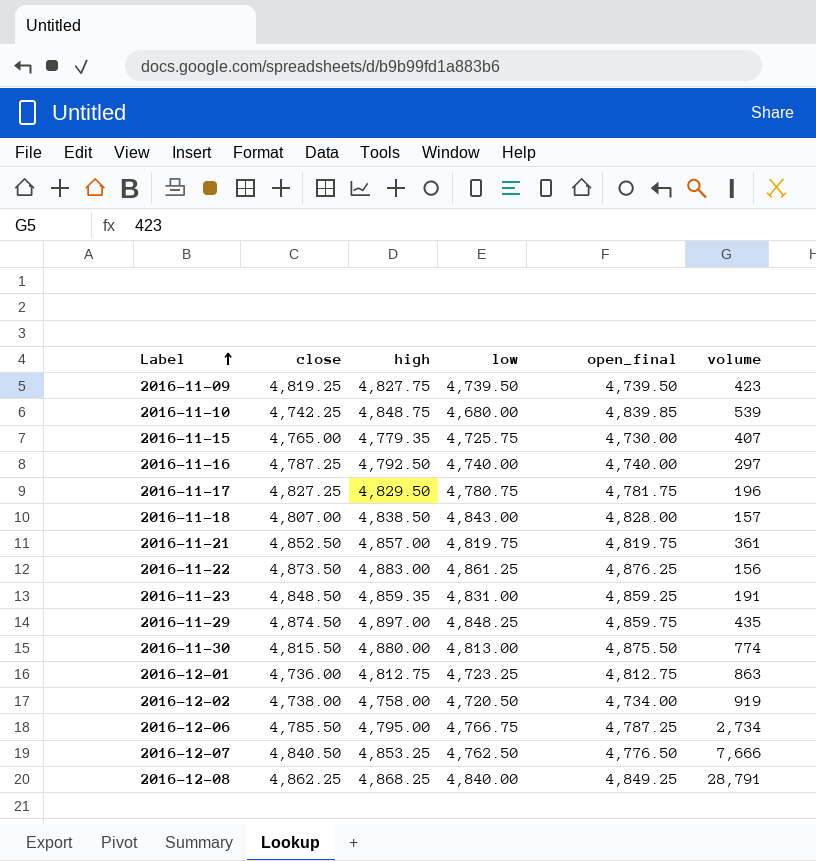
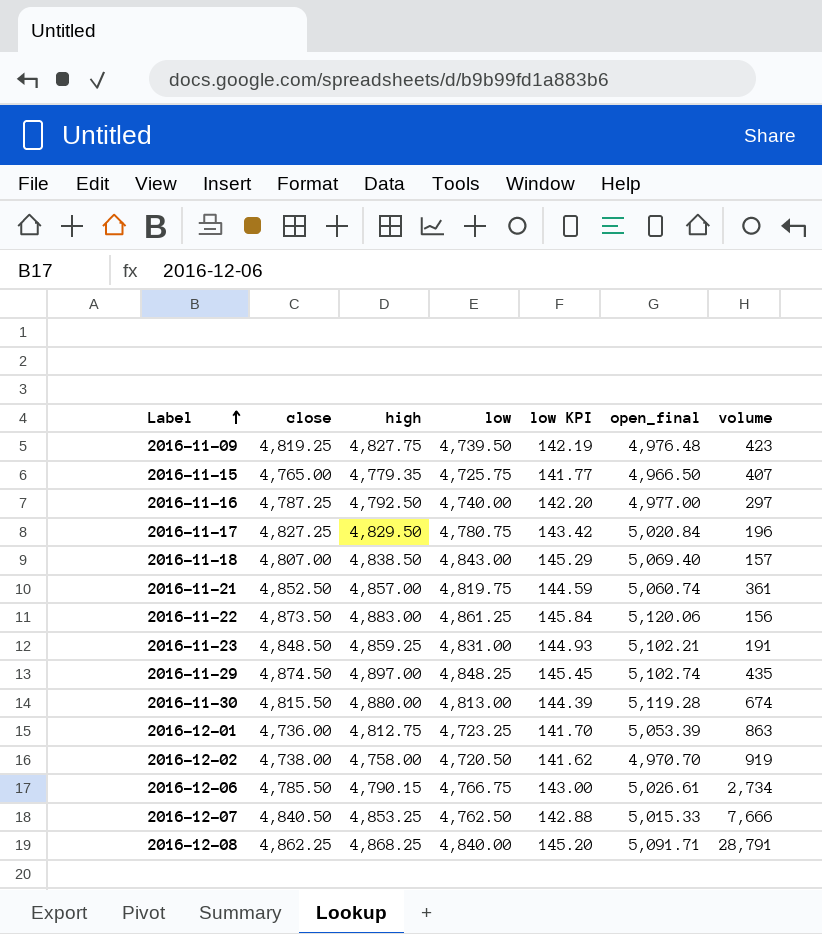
column low KPI | formula: none -> [low] * 0.03
row 2016-11-10: 4,742.25 | 4,848.75 | 4,680.00 | 4,839.85 | 539 -> none
2016-11-09 | open_final: 4,739.50 -> 4,976.48
2016-11-15 | open_final: 4,730.00 -> 4,966.50
2016-11-16 | open_final: 4,740.00 -> 4,977.00
2016-11-17 | open_final: 4,781.75 -> 5,020.84
2016-11-18 | open_final: 4,828.00 -> 5,069.40
2016-11-21 | open_final: 4,819.75 -> 5,060.74
2016-11-22 | open_final: 4,876.25 -> 5,120.06
2016-11-23 | high: 4,859.35 -> 4,859.25
2016-11-23 | open_final: 4,859.25 -> 5,102.21
2016-11-29 | open_final: 4,859.75 -> 5,102.74
2016-11-30 | open_final: 4,875.50 -> 5,119.28
2016-11-30 | volume: 774 -> 674
2016-12-01 | open_final: 4,812.75 -> 5,053.39
2016-12-02 | open_final: 4,734.00 -> 4,970.70
2016-12-06 | high: 4,795.00 -> 4,790.15
2016-12-06 | open_final: 4,787.25 -> 5,026.61
2016-12-07 | open_final: 4,776.50 -> 5,015.33
2016-12-08 | open_final: 4,849.25 -> 5,091.71

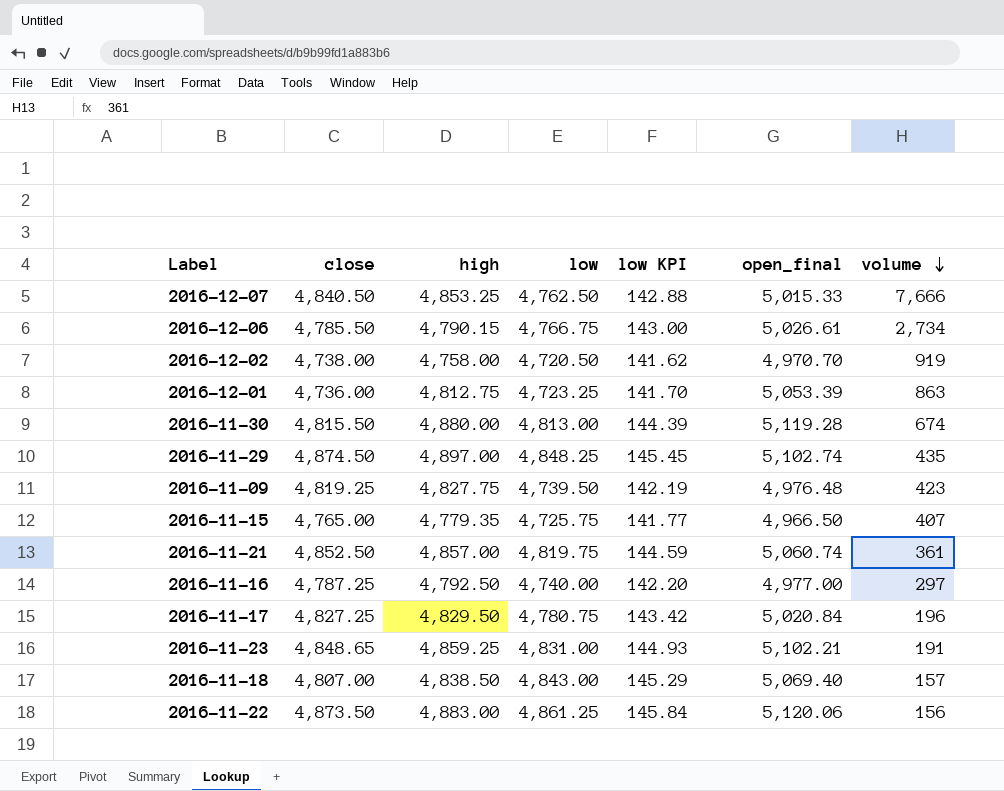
row order: Label ascending -> volume descending
row 2016-12-08: 4,862.25 | 4,868.25 | 4,840.00 | 145.20 | 5,091.71 | 28,791 -> none
2016-11-23 | close: 4,848.50 -> 4,848.65

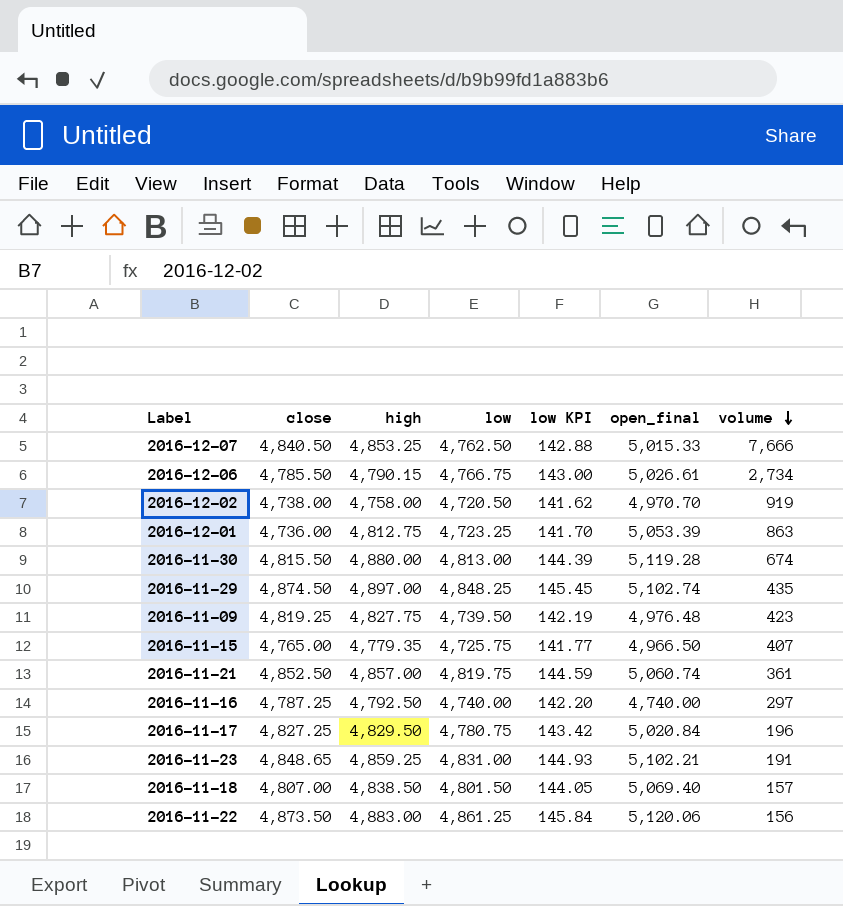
2016-11-16 | open_final: 4,977.00 -> 4,740.00
2016-11-18 | low: 4,843.00 -> 4,801.50
2016-11-18 | low KPI: 145.29 -> 144.05

